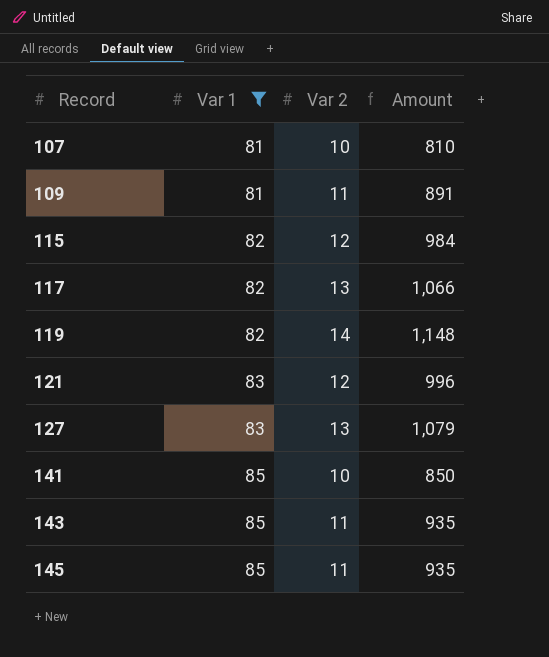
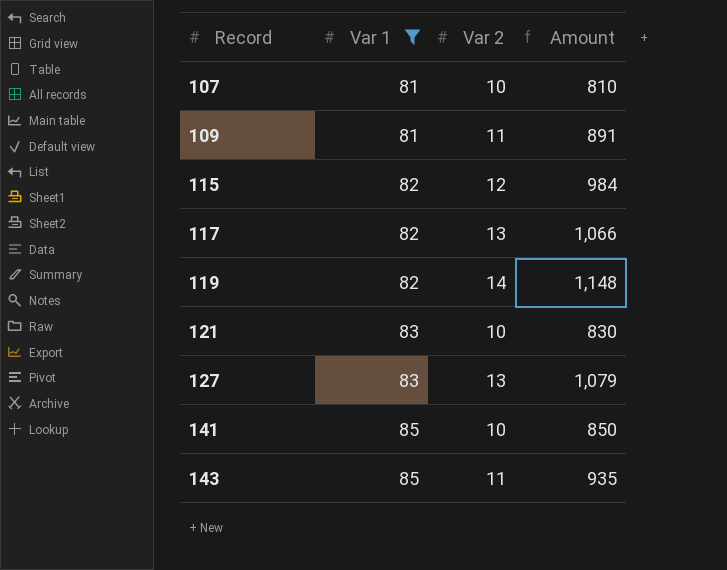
row 145: 85 | 11 | 935 -> none
121 | Var 2: 12 -> 10
121 | Amount: 996 -> 830

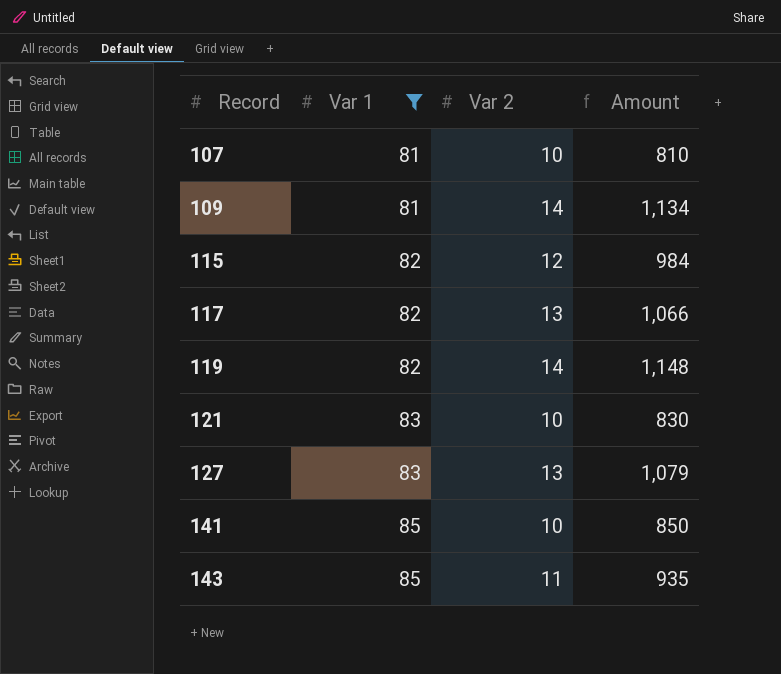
109 | Var 2: 11 -> 14
109 | Amount: 891 -> 1,134

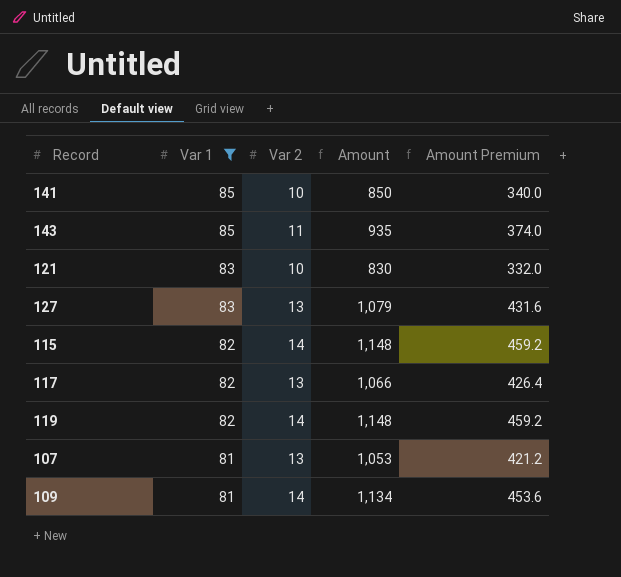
row order: Record ascending -> Var 1 descending
column Amount Premium | formula: none -> [Amount] * 0.4
115 | Var 2: 12 -> 14
115 | Amount: 984 -> 1,148
107 | Var 2: 10 -> 13
107 | Amount: 810 -> 1,053

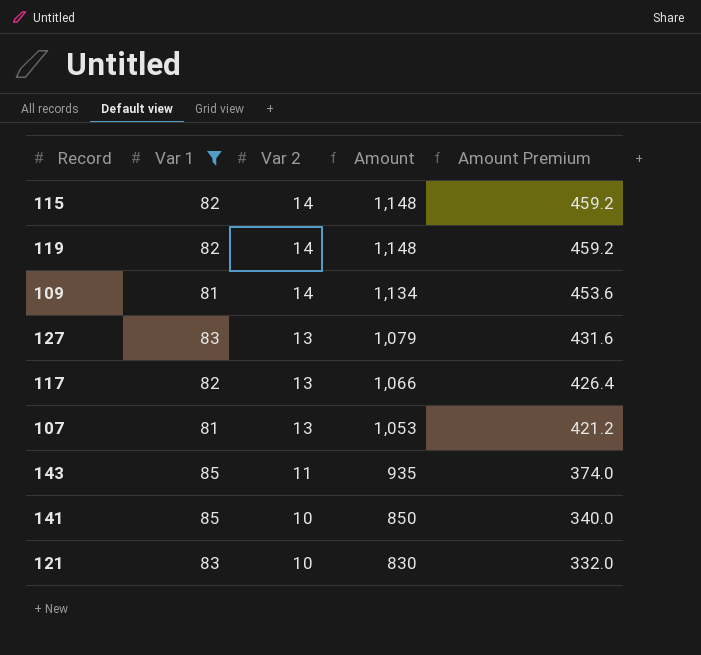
row order: Var 1 descending -> Var 2 descending

